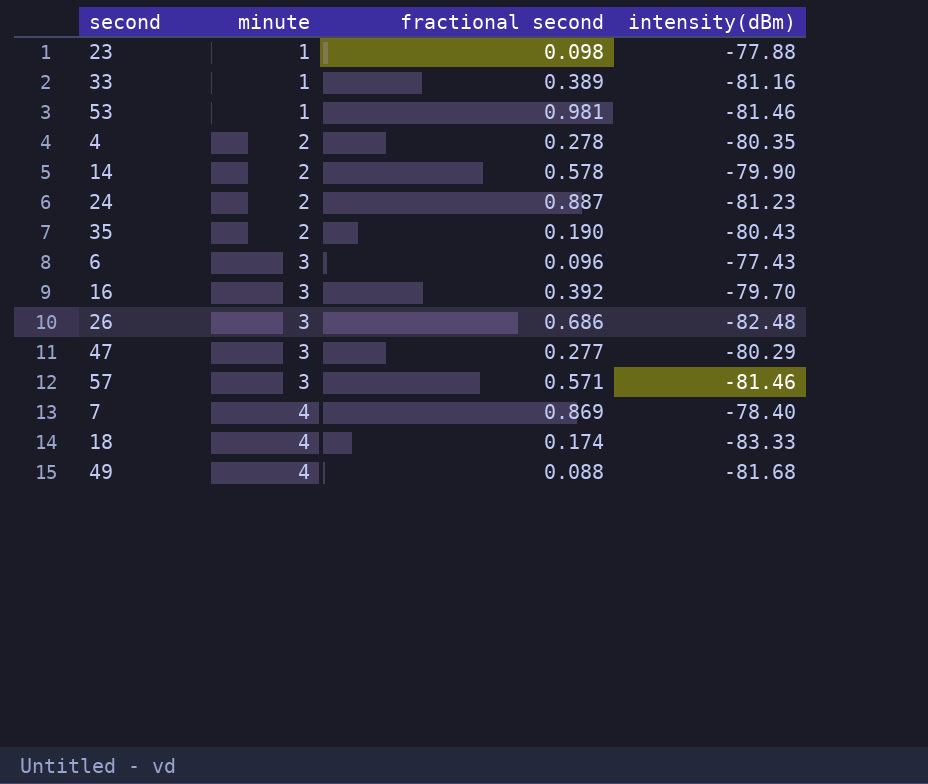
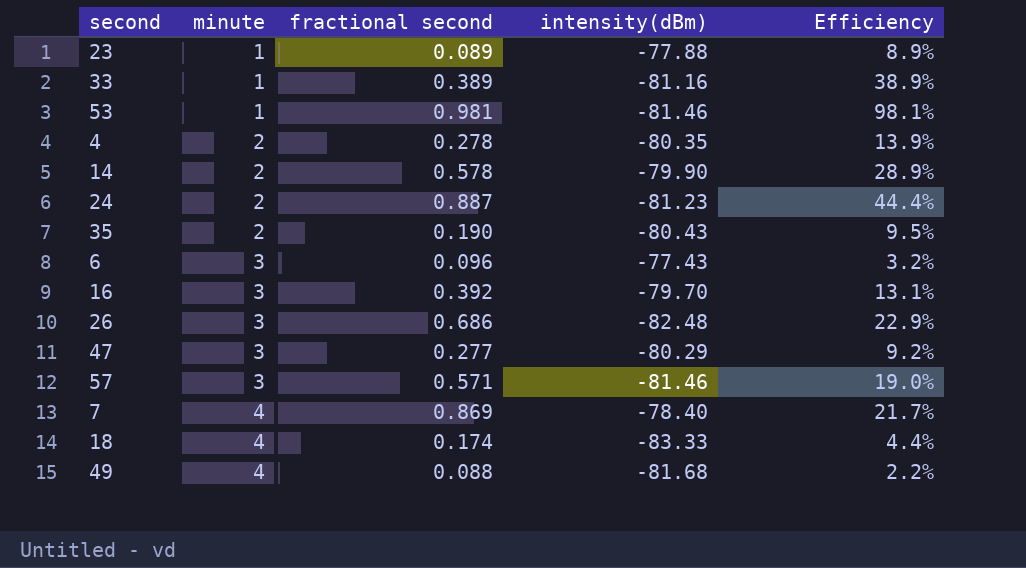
column Efficiency | formula: none -> [fractional second] / [minute]
23 | fractional second: 0.098 -> 0.089

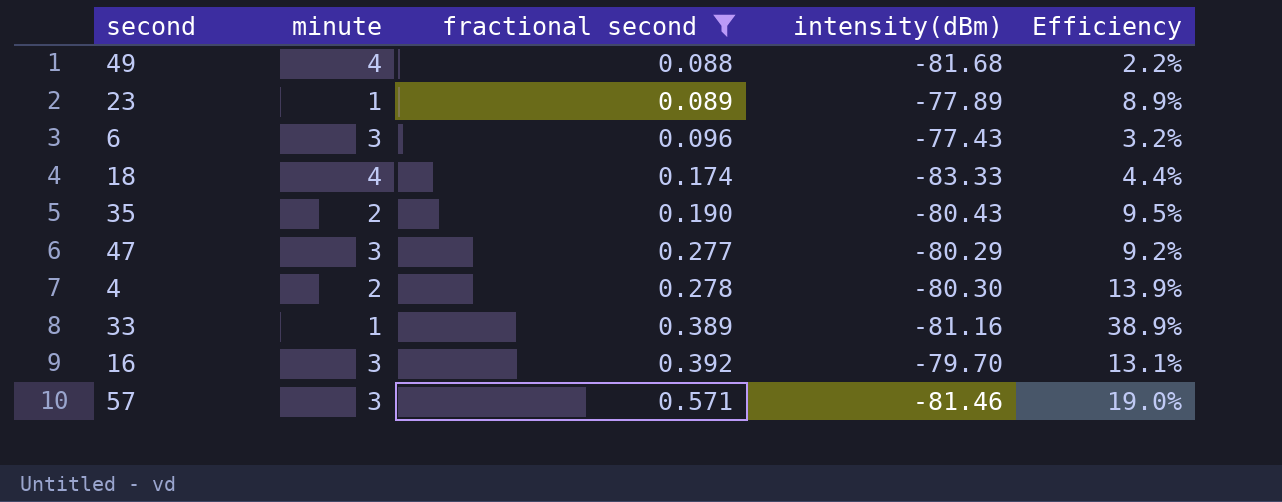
filter: none -> fractional second <= 0.571
row order: minute ascending -> fractional second ascending
23 | intensity(dBm): -77.88 -> -77.89
4 | intensity(dBm): -80.35 -> -80.30

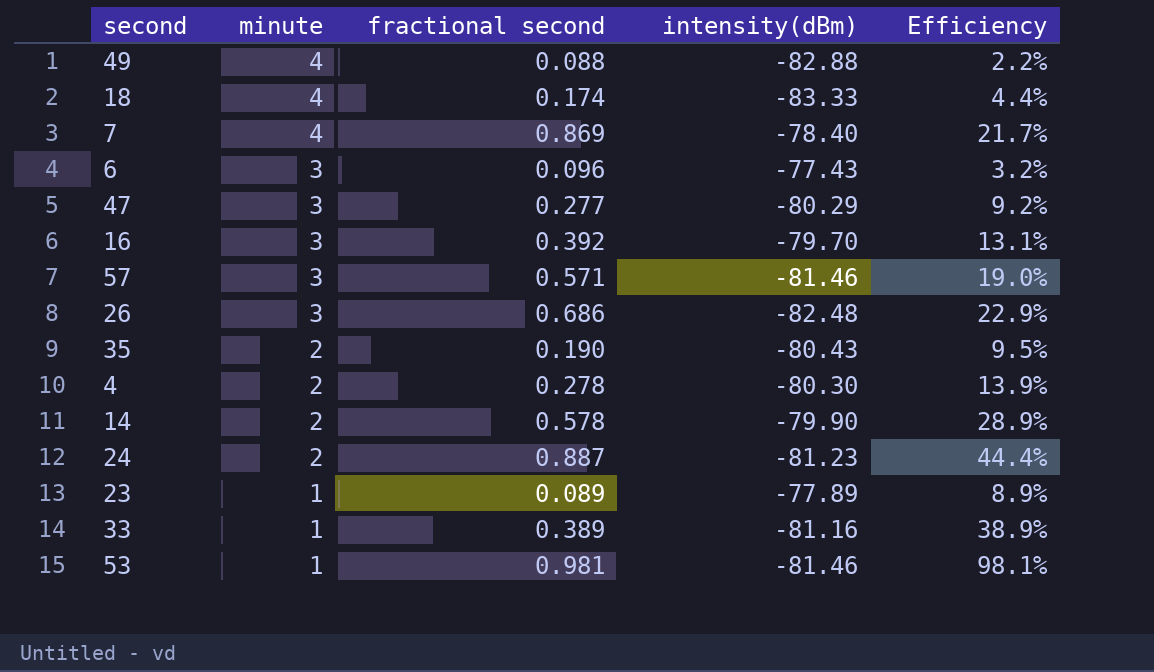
filter: fractional second <= 0.571 -> none
row order: fractional second ascending -> minute descending
49 | intensity(dBm): -81.68 -> -82.88

